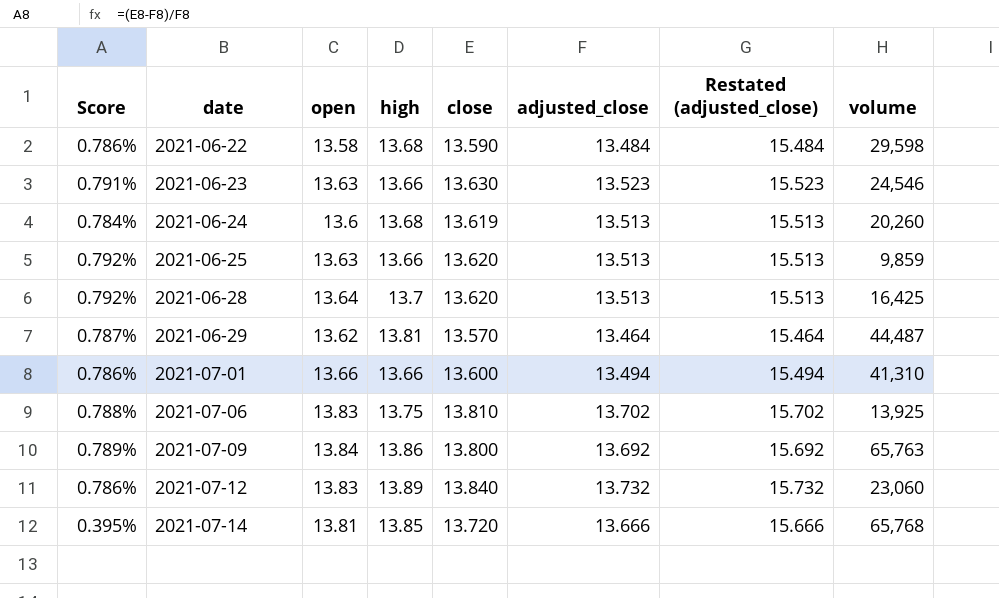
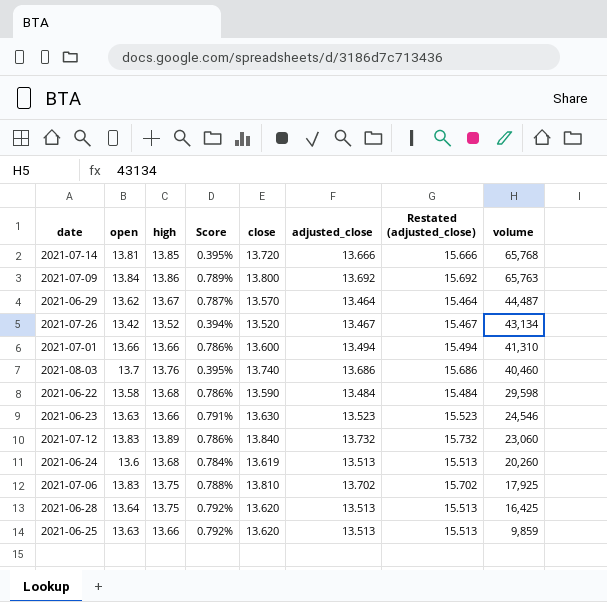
row order: date ascending -> volume descending
column Score | position: 1 -> 4
2021-06-29 | high: 13.81 -> 13.67
row 2021-07-26: none -> 13.42 | 13.52 | 0.394% | 13.520 | 13.467 | 15.467 | 43,134
row 2021-08-03: none -> 13.7 | 13.76 | 0.395% | 13.740 | 13.686 | 15.686 | 40,460
2021-07-06 | volume: 13,925 -> 17,925
2021-06-28 | high: 13.7 -> 13.75

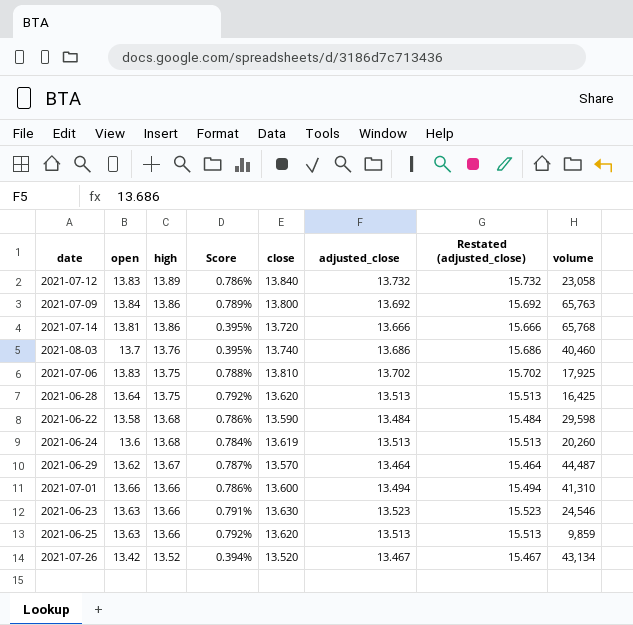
row order: volume descending -> high descending
2021-07-12 | volume: 23,060 -> 23,058
2021-07-14 | high: 13.85 -> 13.86

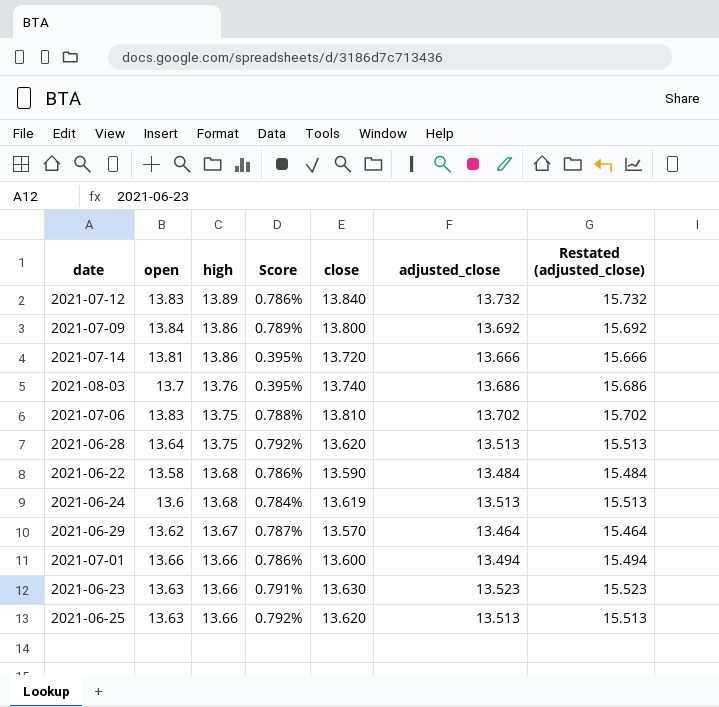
column volume | position: 8 -> none
row 2021-07-26: 13.42 | 13.52 | 0.394% | 13.520 | 13.467 | 15.467 | 43,134 -> none

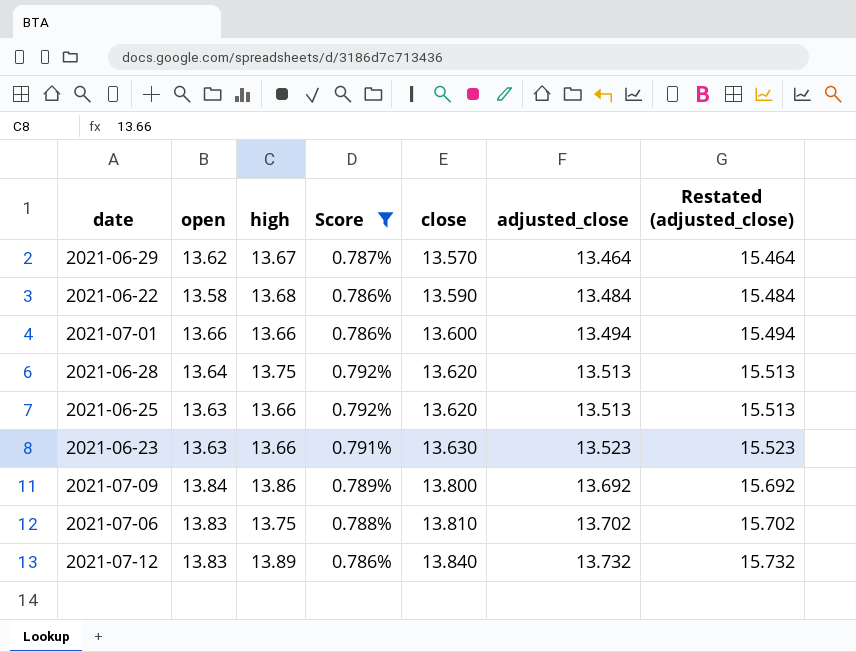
filter: none -> Score >= 0.786%
row order: high descending -> close ascending

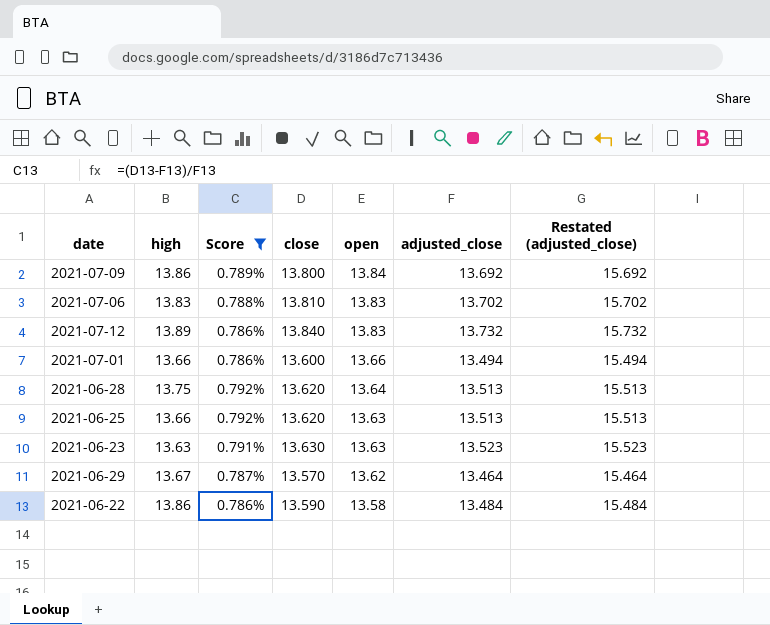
row order: close ascending -> open descending
column open | position: 2 -> 5
2021-07-06 | high: 13.75 -> 13.83
2021-06-23 | high: 13.66 -> 13.63
2021-06-22 | high: 13.68 -> 13.86

